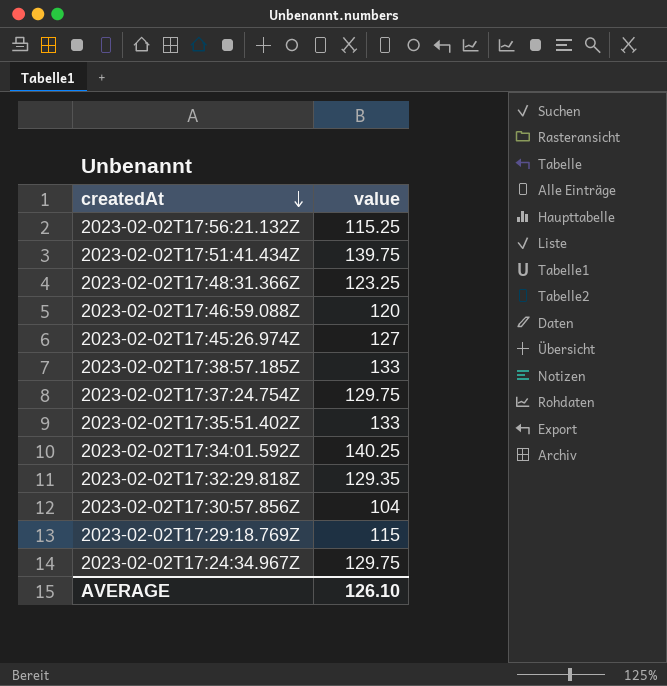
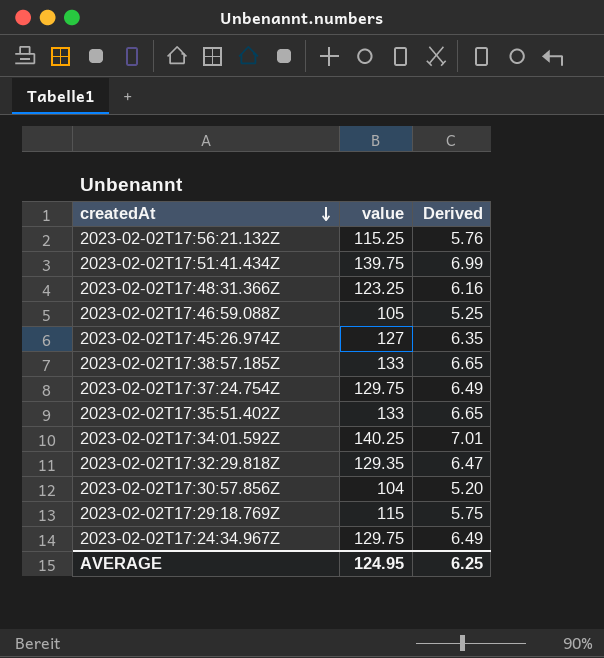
column Derived | formula: none -> [value] * 0.05
2023-02-02T17:46:59.088Z | value: 120 -> 105
AVERAGE | value: 126.10 -> 124.95

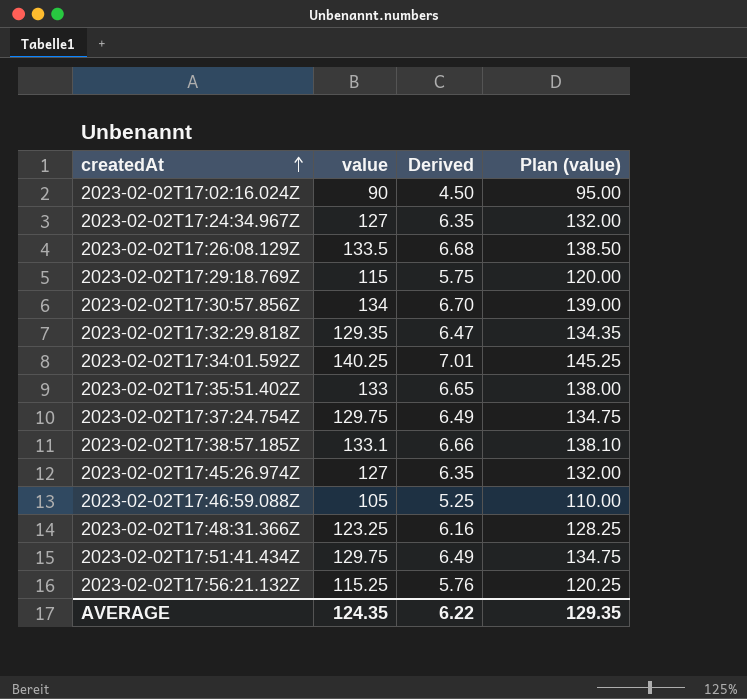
row order: createdAt descending -> createdAt ascending
column Plan (value) | formula: none -> [value] + 5
row 2023-02-02T17:02:16.024Z: none -> 90 | 4.50 | 95.00
2023-02-02T17:24:34.967Z | value: 129.75 -> 127
2023-02-02T17:24:34.967Z | Derived: 6.49 -> 6.35
row 2023-02-02T17:26:08.129Z: none -> 133.5 | 6.68 | 138.50
2023-02-02T17:30:57.856Z | value: 104 -> 134
2023-02-02T17:30:57.856Z | Derived: 5.20 -> 6.70
2023-02-02T17:38:57.185Z | value: 133 -> 133.1
2023-02-02T17:38:57.185Z | Derived: 6.65 -> 6.66
2023-02-02T17:51:41.434Z | value: 139.75 -> 129.75
2023-02-02T17:51:41.434Z | Derived: 6.99 -> 6.49
AVERAGE | value: 124.95 -> 124.35
AVERAGE | Derived: 6.25 -> 6.22

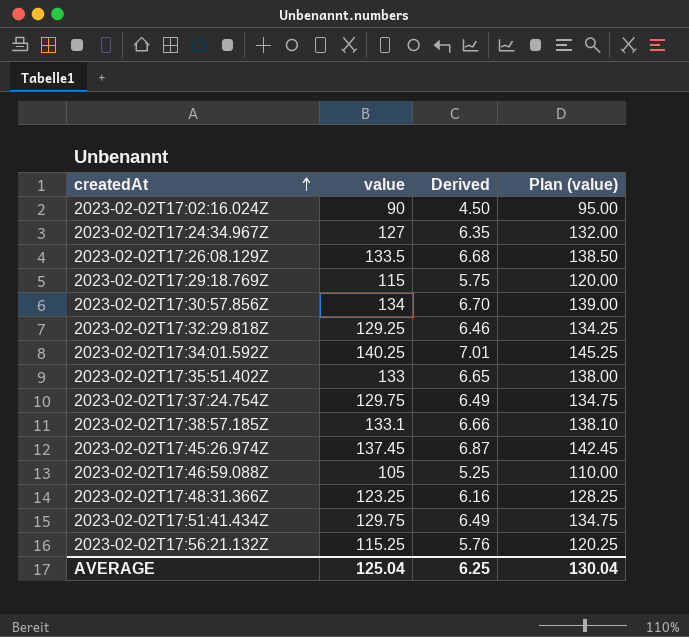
2023-02-02T17:32:29.818Z | value: 129.35 -> 129.25
2023-02-02T17:32:29.818Z | Derived: 6.47 -> 6.46
2023-02-02T17:32:29.818Z | Plan (value): 134.35 -> 134.25
2023-02-02T17:45:26.974Z | value: 127 -> 137.45
2023-02-02T17:45:26.974Z | Derived: 6.35 -> 6.87
2023-02-02T17:45:26.974Z | Plan (value): 132.00 -> 142.45
AVERAGE | value: 124.35 -> 125.04
AVERAGE | Derived: 6.22 -> 6.25
AVERAGE | Plan (value): 129.35 -> 130.04

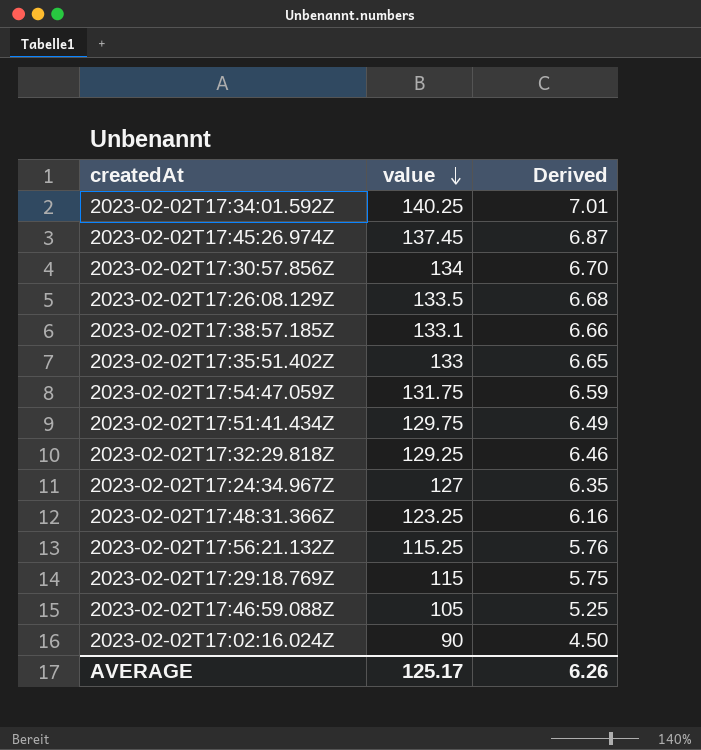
row order: createdAt ascending -> value descending
column Plan (value) | formula: [value] + 5 -> none
row 2023-02-02T17:37:24.754Z: 129.75 | 6.49 | 134.75 -> none
row 2023-02-02T17:54:47.059Z: none -> 131.75 | 6.59
AVERAGE | value: 125.04 -> 125.17
AVERAGE | Derived: 6.25 -> 6.26

